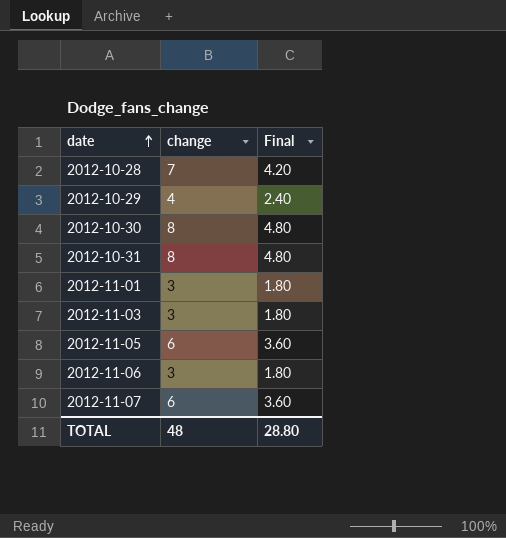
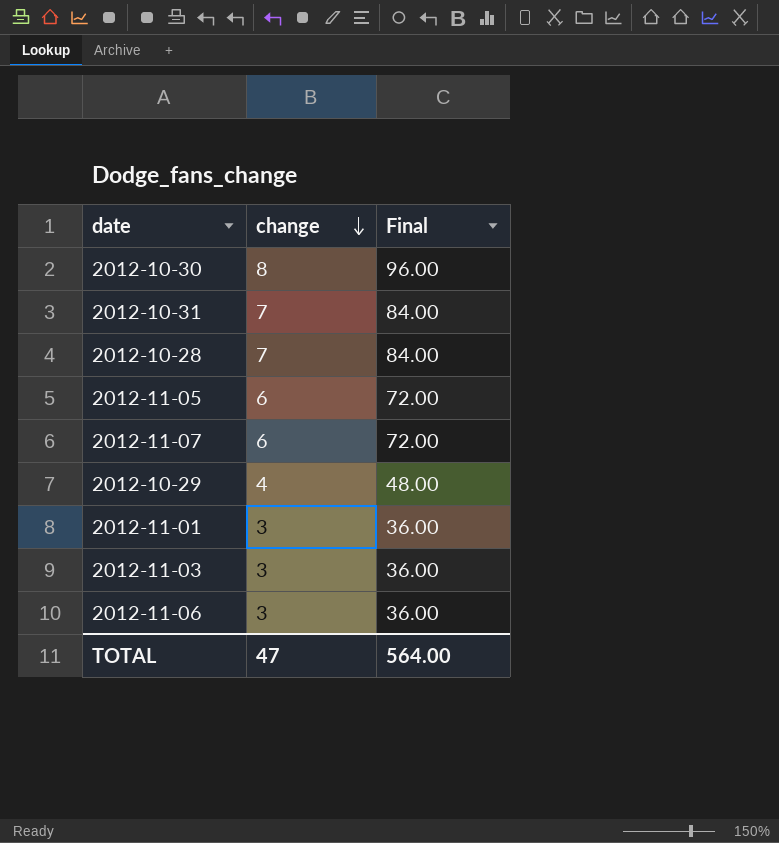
row order: date ascending -> change descending
column Final | formula: [change] * 0.6 -> [change] * 12
2012-10-31 | change: 8 -> 7
TOTAL | change: 48 -> 47
TOTAL | Final: 28.80 -> 564.00

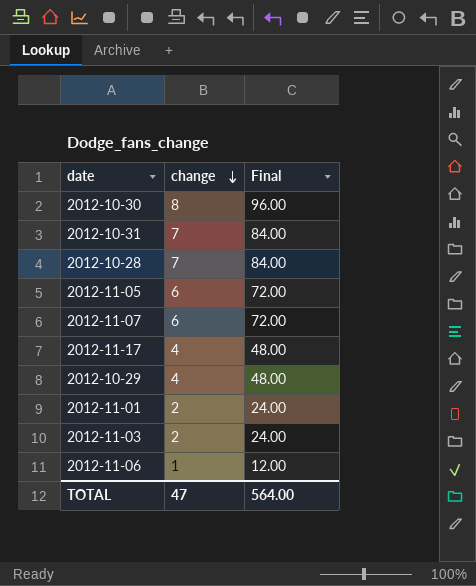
row 2012-11-17: none -> 4 | 48.00
2012-11-01 | change: 3 -> 2
2012-11-01 | Final: 36.00 -> 24.00
2012-11-03 | change: 3 -> 2
2012-11-03 | Final: 36.00 -> 24.00
2012-11-06 | change: 3 -> 1
2012-11-06 | Final: 36.00 -> 12.00

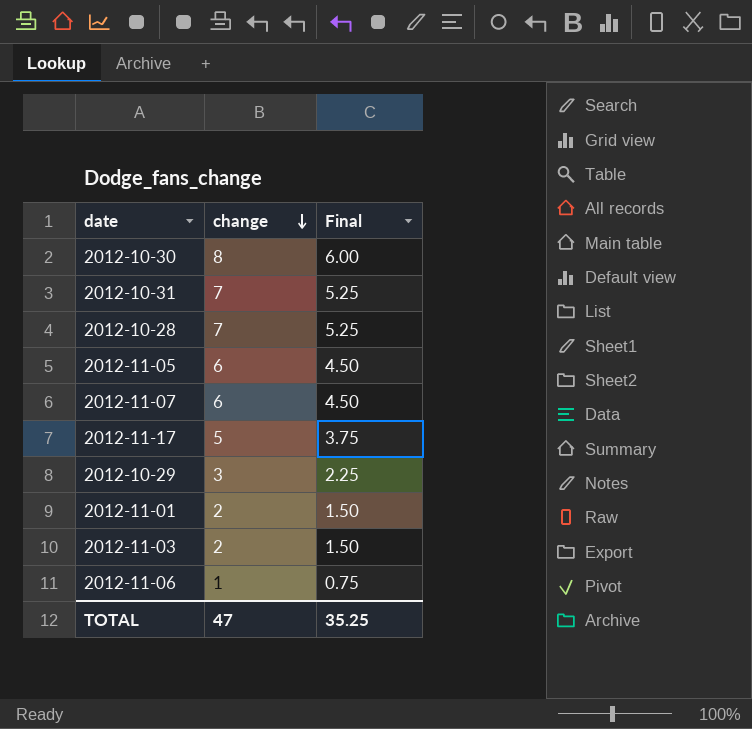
column Final | formula: [change] * 12 -> [change] * 0.75
2012-11-17 | change: 4 -> 5
2012-10-29 | change: 4 -> 3
TOTAL | Final: 564.00 -> 35.25

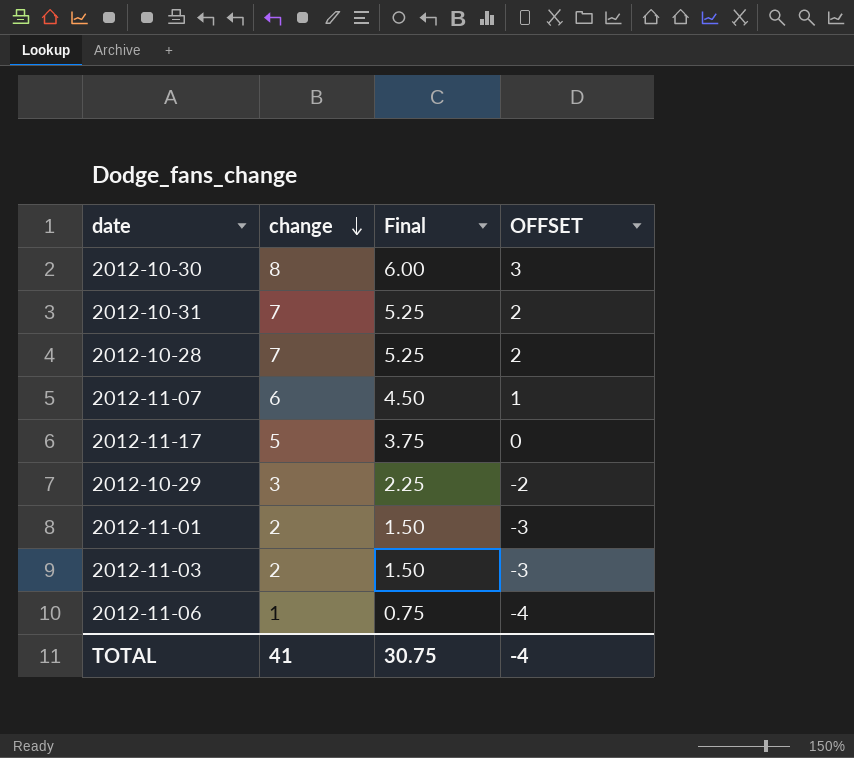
column OFFSET | formula: none -> [change] - 5
row 2012-11-05: 6 | 4.50 -> none
TOTAL | change: 47 -> 41
TOTAL | Final: 35.25 -> 30.75

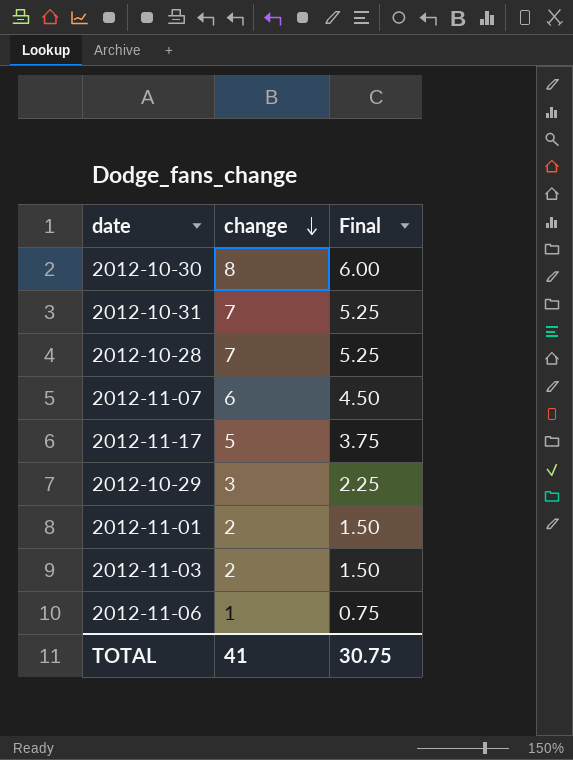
column OFFSET | formula: [change] - 5 -> none

